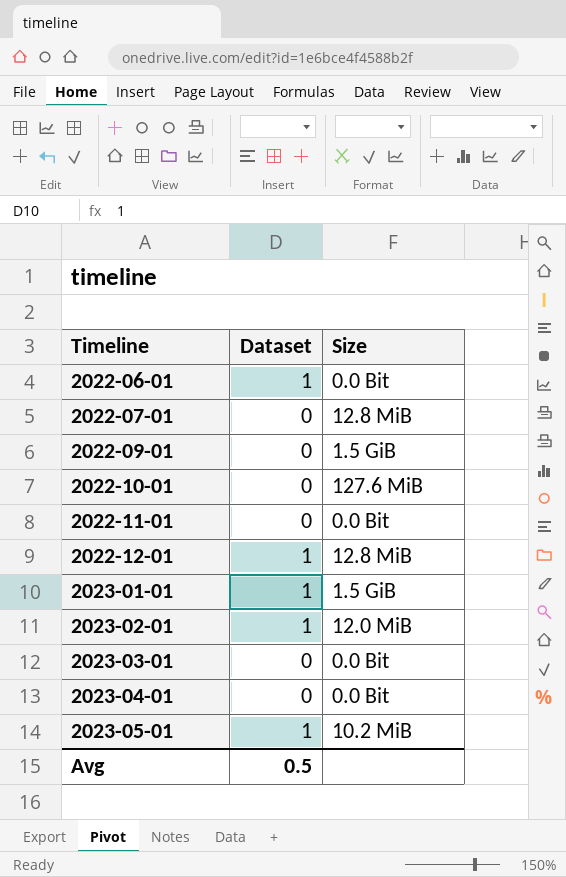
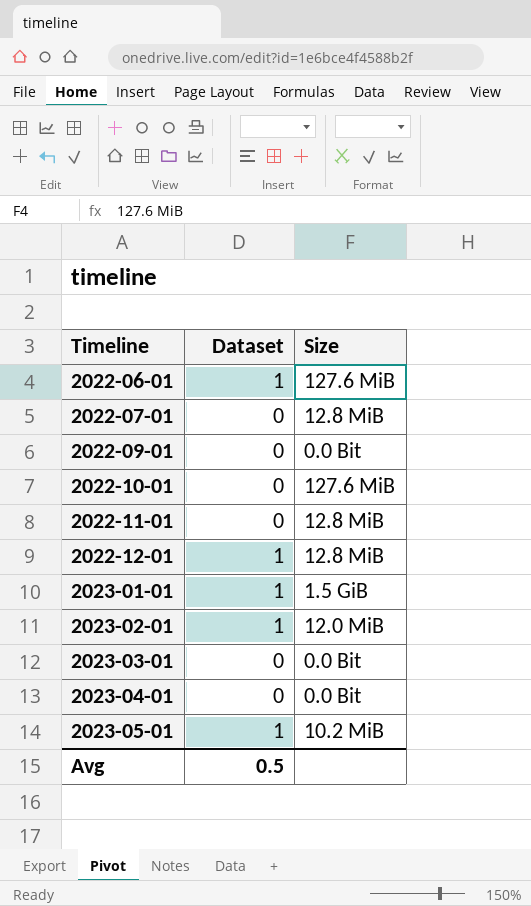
2022-06-01 | Size: 0.0 Bit -> 127.6 MiB
2022-09-01 | Size: 1.5 GiB -> 0.0 Bit
2022-11-01 | Size: 0.0 Bit -> 12.8 MiB

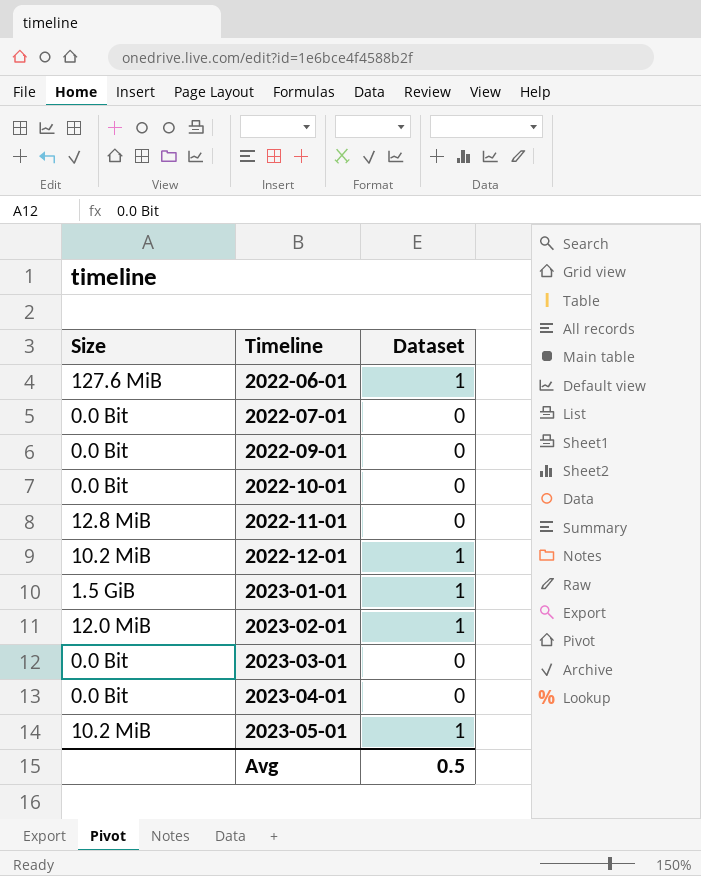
column Size | position: 3 -> 1
2022-07-01 | Size: 12.8 MiB -> 0.0 Bit
2022-10-01 | Size: 127.6 MiB -> 0.0 Bit
2022-12-01 | Size: 12.8 MiB -> 10.2 MiB

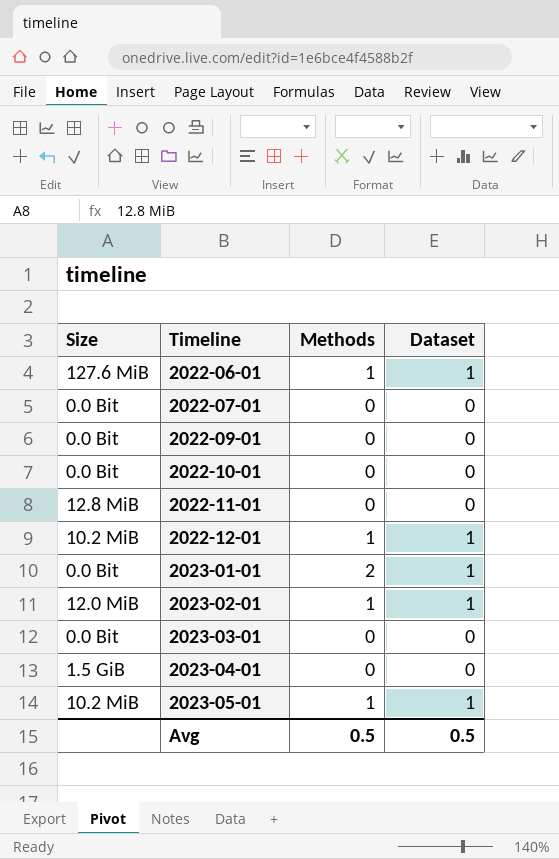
column Methods | position: none -> 3
2023-01-01 | Size: 1.5 GiB -> 0.0 Bit
2023-04-01 | Size: 0.0 Bit -> 1.5 GiB

